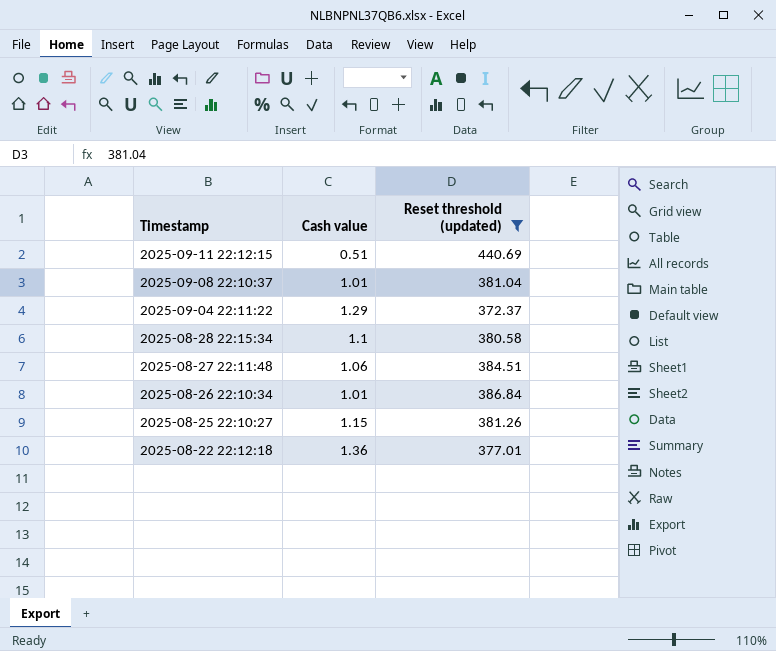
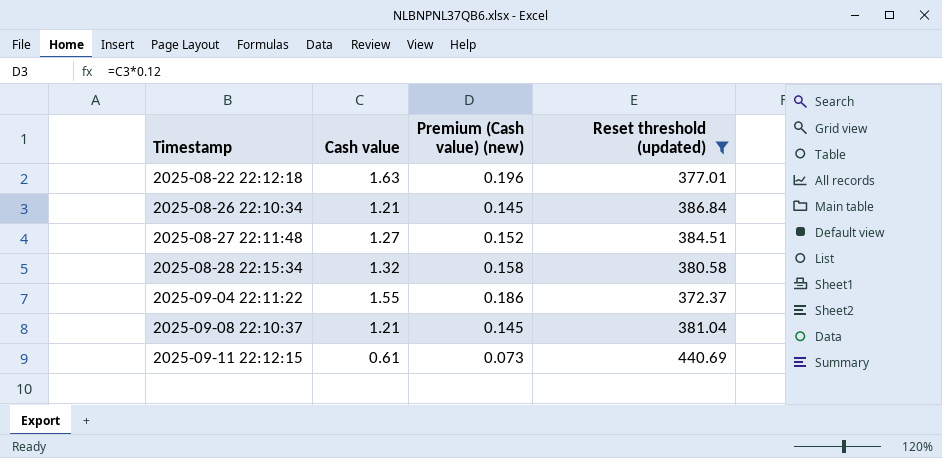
row order: Timestamp descending -> Timestamp ascending
column Premium (Cash value) (new) | formula: none -> [Cash value] * 0.12
row 2025-08-25 22:10:27: 1.15 | 381.26 -> none
2025-08-22 22:12:18 | Cash value: 1.36 -> 1.63
2025-08-26 22:10:34 | Cash value: 1.01 -> 1.21
2025-08-27 22:11:48 | Cash value: 1.06 -> 1.27
2025-08-28 22:15:34 | Cash value: 1.1 -> 1.32
2025-09-04 22:11:22 | Cash value: 1.29 -> 1.55
2025-09-08 22:10:37 | Cash value: 1.01 -> 1.21
2025-09-11 22:12:15 | Cash value: 0.51 -> 0.61

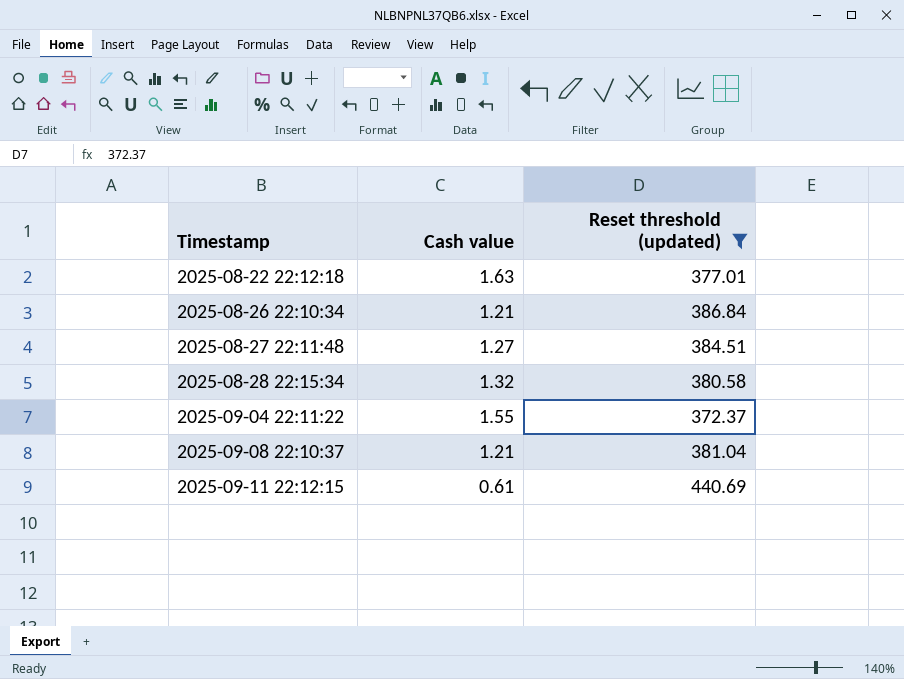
column Premium (Cash value) (new) | formula: [Cash value] * 0.12 -> none

